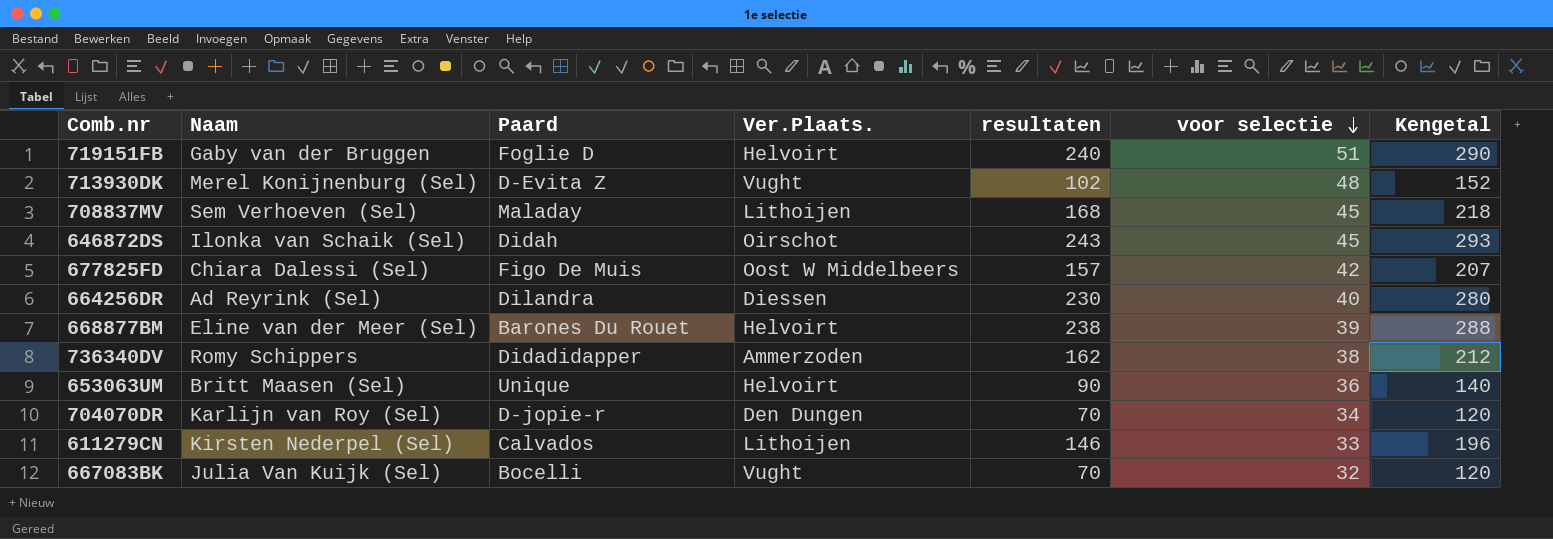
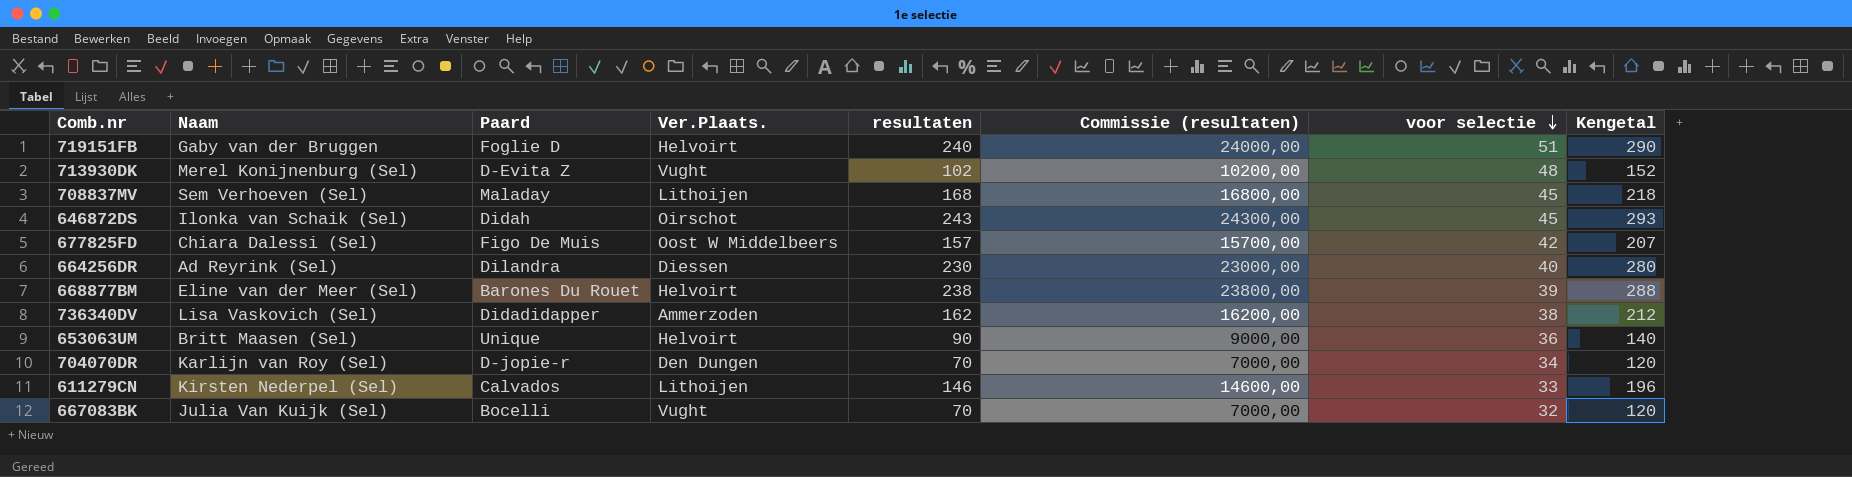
column Commissie (resultaten) | formula: none -> [resultaten] * 100
736340DV | Naam: Romy Schippers -> Lisa Vaskovich (Sel)

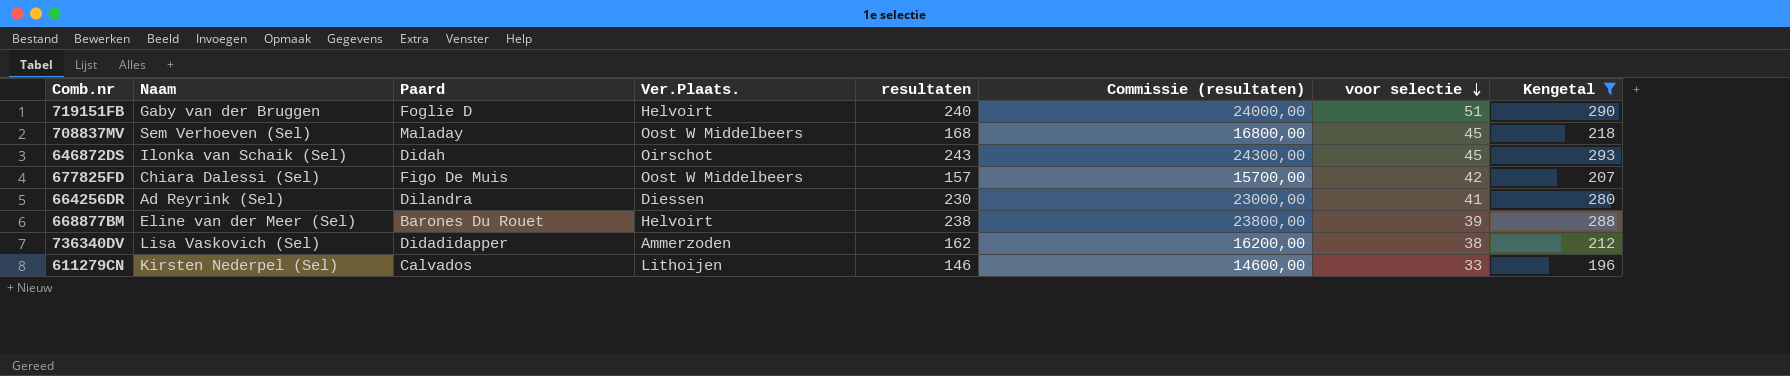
filter: none -> Kengetal >= 196
708837MV | Ver.Plaats.: Lithoijen -> Oost W Middelbeers
664256DR | voor selectie: 40 -> 41

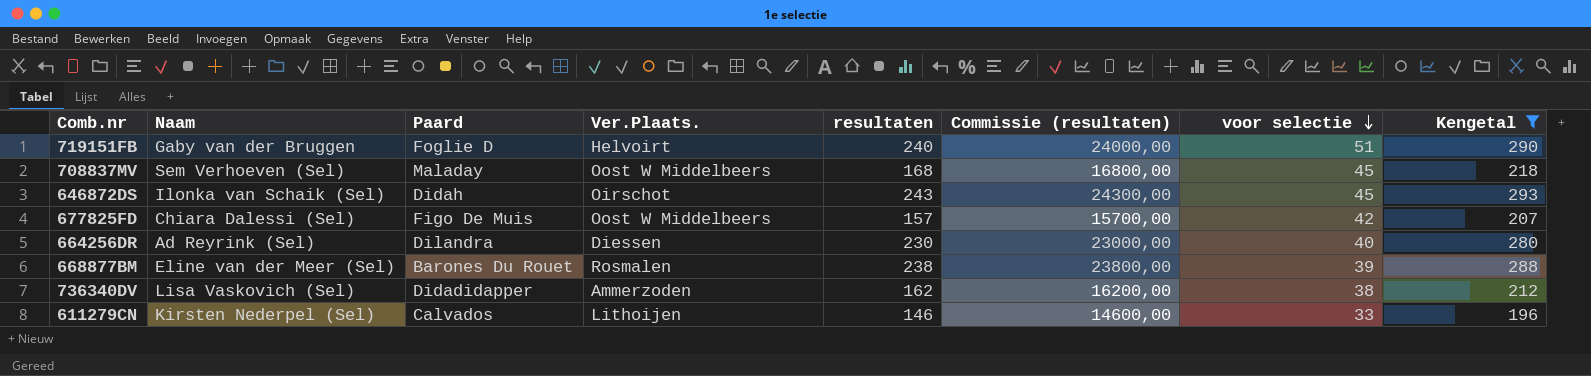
664256DR | voor selectie: 41 -> 40
668877BM | Ver.Plaats.: Helvoirt -> Rosmalen

